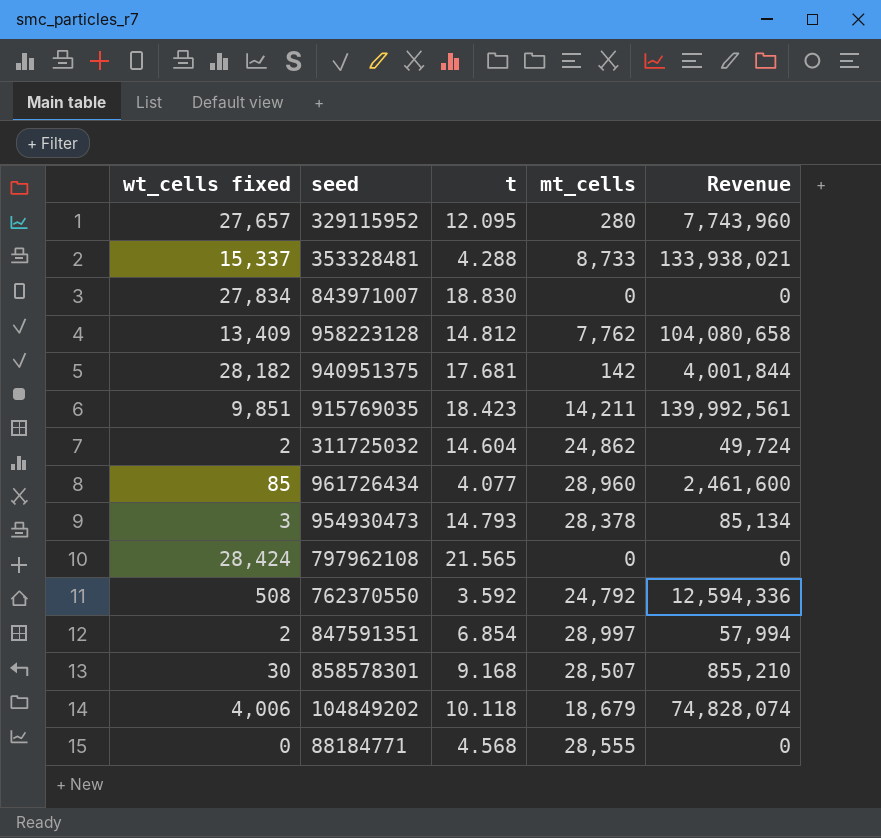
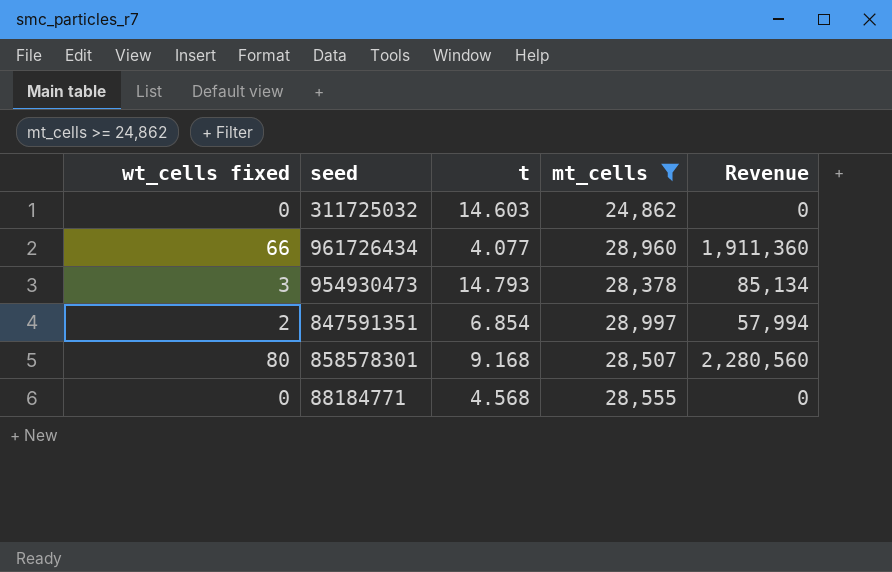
filter: none -> mt_cells >= 24,862
311725032 | wt_cells fixed: 2 -> 0
311725032 | t: 14.604 -> 14.603
311725032 | Revenue: 49,724 -> 0
961726434 | wt_cells fixed: 85 -> 66
961726434 | Revenue: 2,461,600 -> 1,911,360
858578301 | wt_cells fixed: 30 -> 80
858578301 | Revenue: 855,210 -> 2,280,560

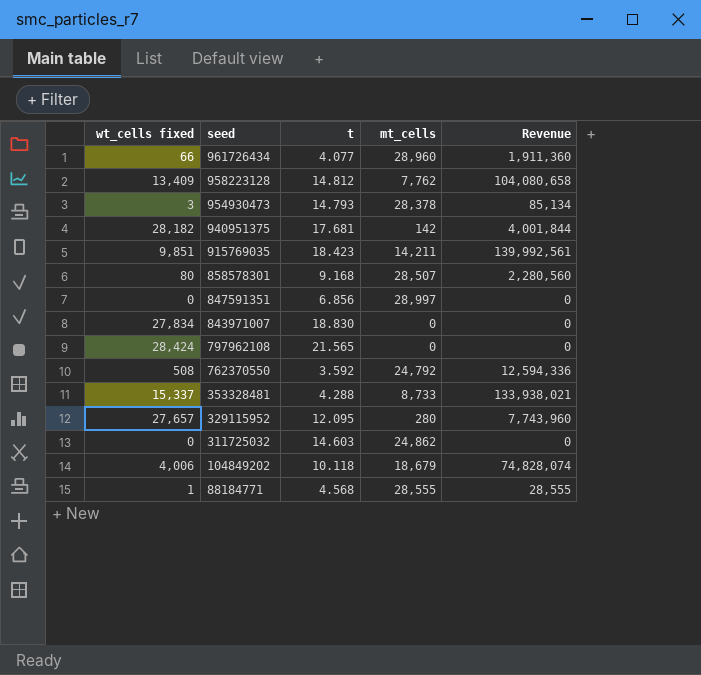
filter: mt_cells >= 24,862 -> none
row order: none -> seed descending
847591351 | wt_cells fixed: 2 -> 0
847591351 | t: 6.854 -> 6.856
847591351 | Revenue: 57,994 -> 0
88184771 | wt_cells fixed: 0 -> 1
88184771 | Revenue: 0 -> 28,555

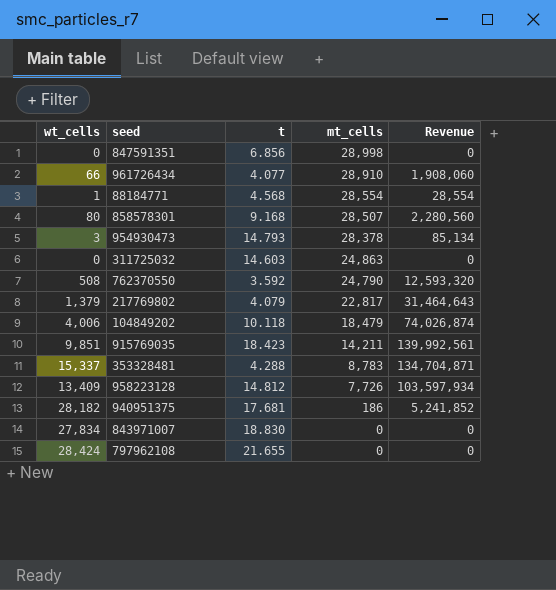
row order: seed descending -> mt_cells descending
column name: wt_cells fixed -> wt_cells
row 329115952: 27,657 | 12.095 | 280 | 7,743,960 -> none
847591351 | mt_cells: 28,997 -> 28,998
961726434 | mt_cells: 28,960 -> 28,910
961726434 | Revenue: 1,911,360 -> 1,908,060
88184771 | mt_cells: 28,555 -> 28,554
88184771 | Revenue: 28,555 -> 28,554
311725032 | mt_cells: 24,862 -> 24,863
762370550 | mt_cells: 24,792 -> 24,790
762370550 | Revenue: 12,594,336 -> 12,593,320
row 217769802: none -> 1,379 | 4.079 | 22,817 | 31,464,643
104849202 | mt_cells: 18,679 -> 18,479
104849202 | Revenue: 74,828,074 -> 74,026,874
353328481 | mt_cells: 8,733 -> 8,783
353328481 | Revenue: 133,938,021 -> 134,704,871
958223128 | mt_cells: 7,762 -> 7,726
958223128 | Revenue: 104,080,658 -> 103,597,934
940951375 | mt_cells: 142 -> 186
940951375 | Revenue: 4,001,844 -> 5,241,852
797962108 | t: 21.565 -> 21.655

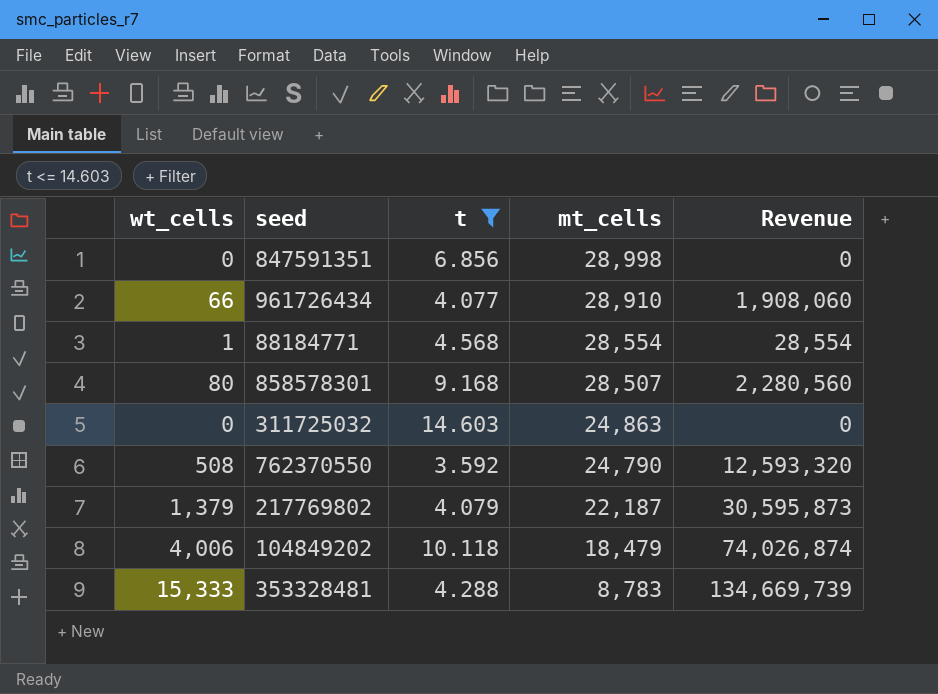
filter: none -> t <= 14.603
217769802 | mt_cells: 22,817 -> 22,187
217769802 | Revenue: 31,464,643 -> 30,595,873
353328481 | wt_cells: 15,337 -> 15,333
353328481 | Revenue: 134,704,871 -> 134,669,739

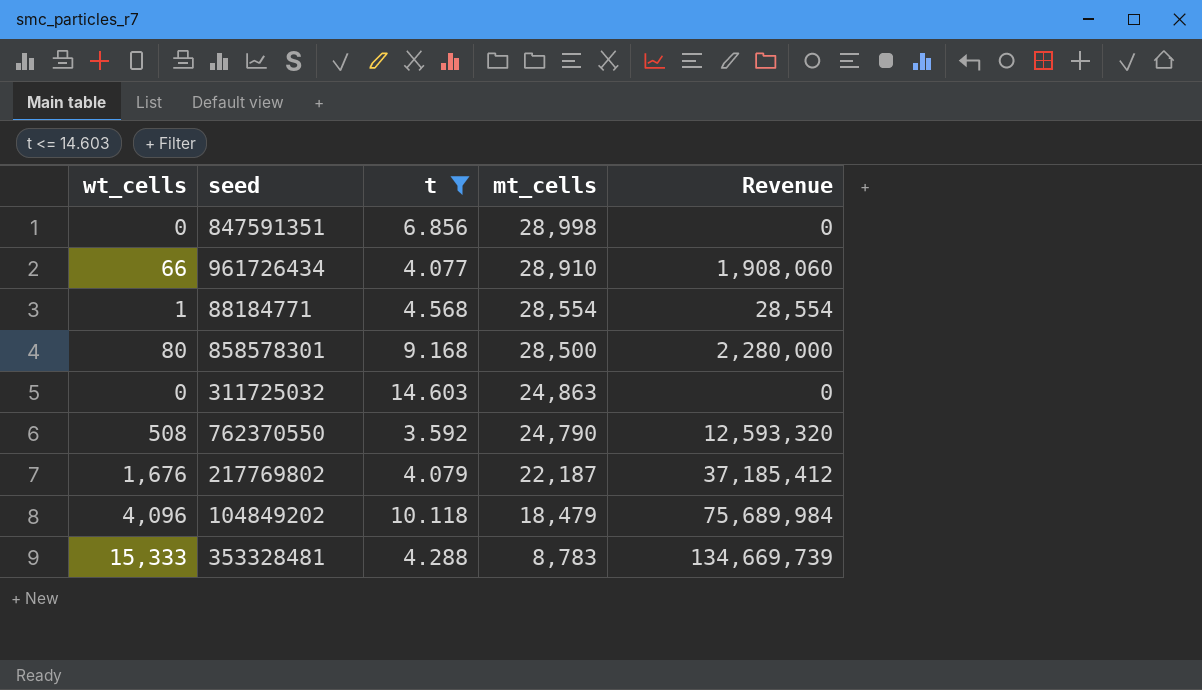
858578301 | mt_cells: 28,507 -> 28,500
858578301 | Revenue: 2,280,560 -> 2,280,000
217769802 | wt_cells: 1,379 -> 1,676
217769802 | Revenue: 30,595,873 -> 37,185,412
104849202 | wt_cells: 4,006 -> 4,096
104849202 | Revenue: 74,026,874 -> 75,689,984

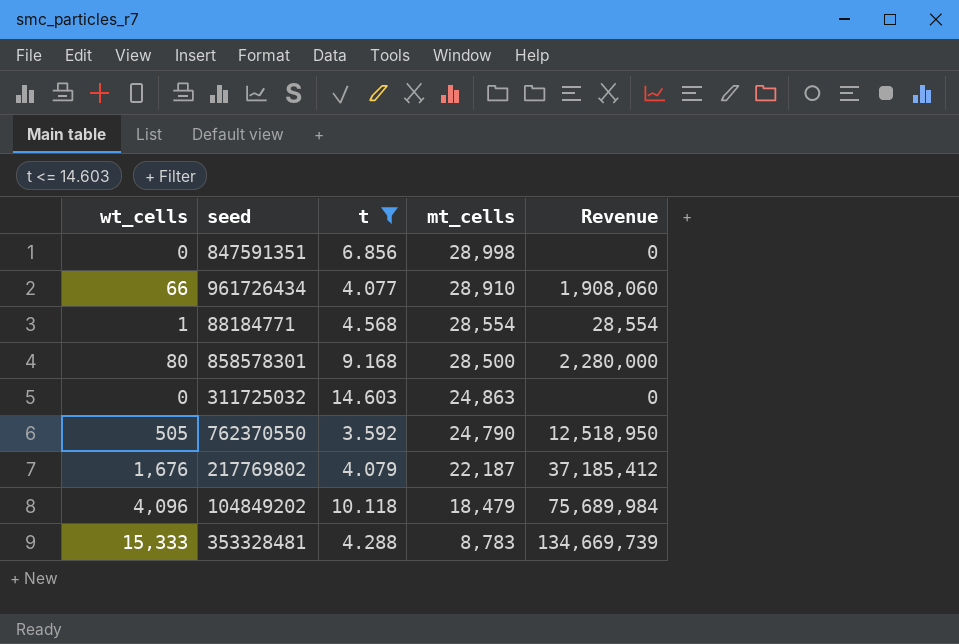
762370550 | wt_cells: 508 -> 505
762370550 | Revenue: 12,593,320 -> 12,518,950

